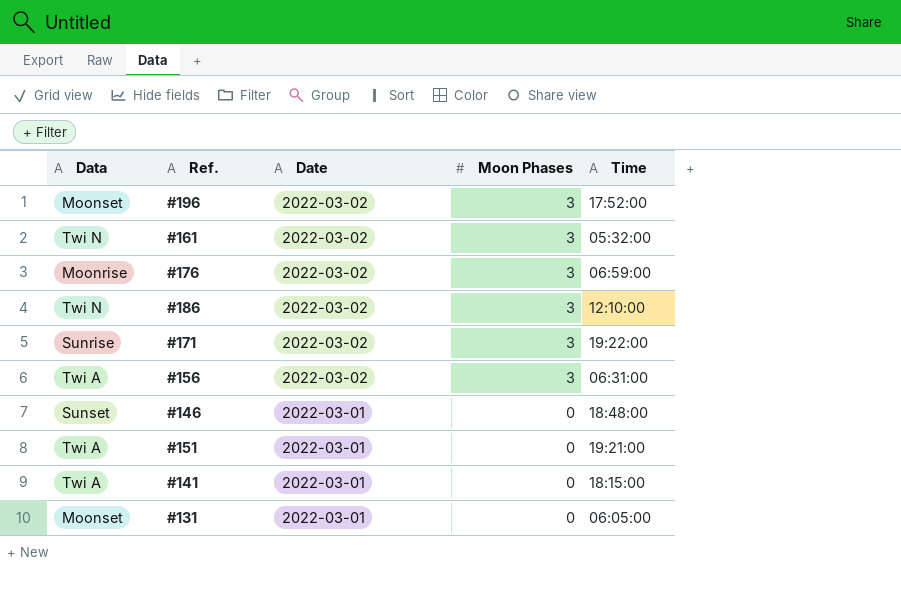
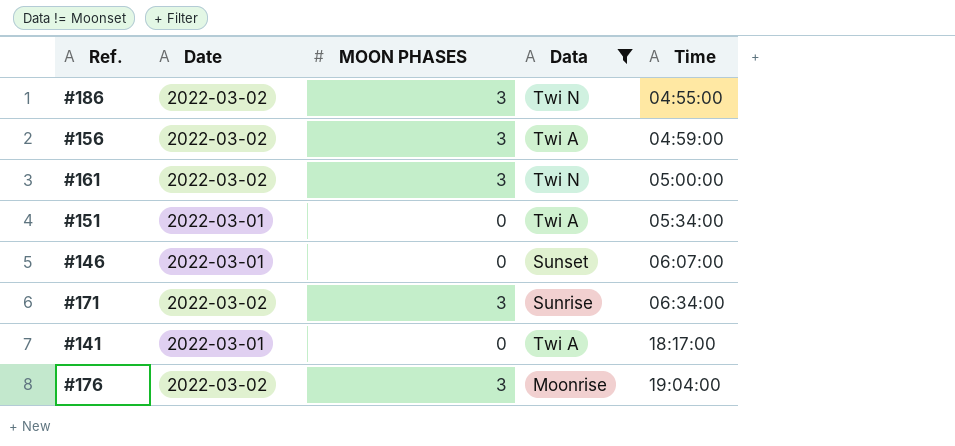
filter: none -> Data != Moonset
row order: Date descending -> Time ascending
column name: Moon Phases -> MOON PHASES
column Data | position: 1 -> 4
#186 | Time: 12:10:00 -> 04:55:00
#156 | Time: 06:31:00 -> 04:59:00
#161 | Time: 05:32:00 -> 05:00:00
#151 | Time: 19:21:00 -> 05:34:00
#146 | Time: 18:48:00 -> 06:07:00
#171 | Time: 19:22:00 -> 06:34:00
#141 | Time: 18:15:00 -> 18:17:00
#176 | Time: 06:59:00 -> 19:04:00

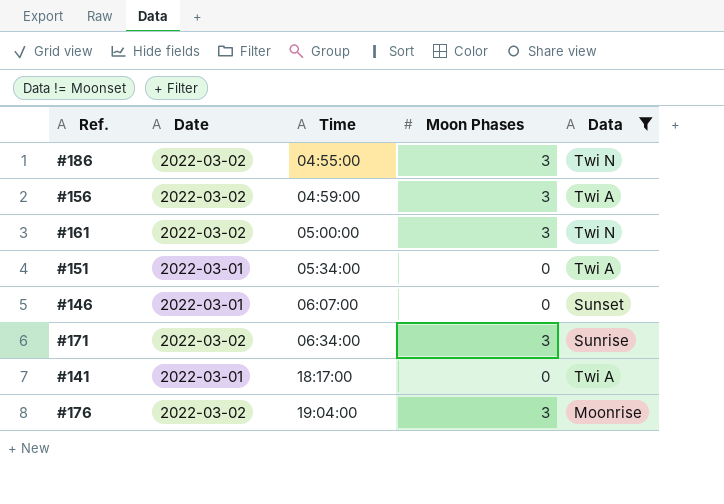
column Time | position: 5 -> 3
column name: MOON PHASES -> Moon Phases

